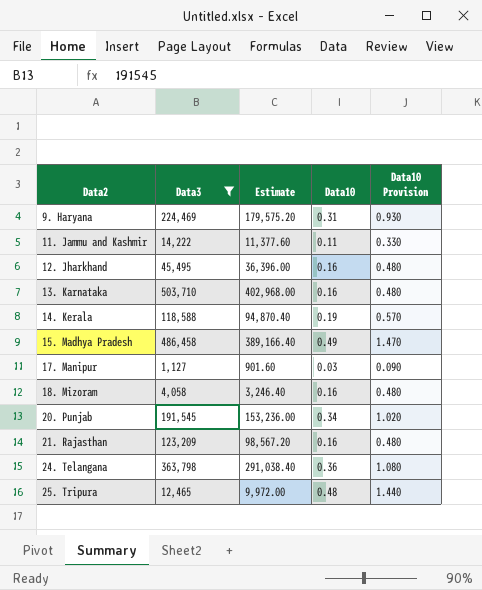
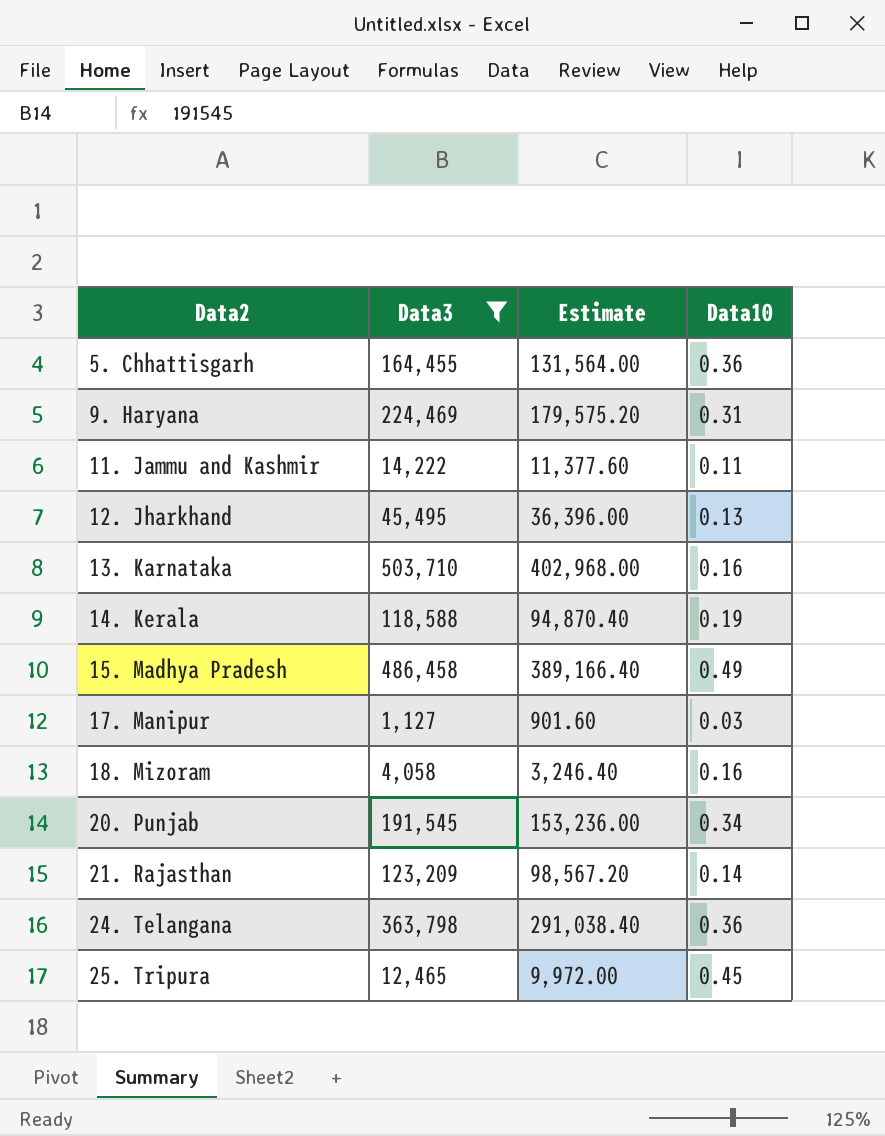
column Data10 Provision | formula: [Data10] * 3 -> none
row 5. Chhattisgarh: none -> 164,455 | 131,564.00 | 0.36
12. Jharkhand | Data10: 0.16 -> 0.13
21. Rajasthan | Data10: 0.16 -> 0.14
25. Tripura | Data10: 0.48 -> 0.45

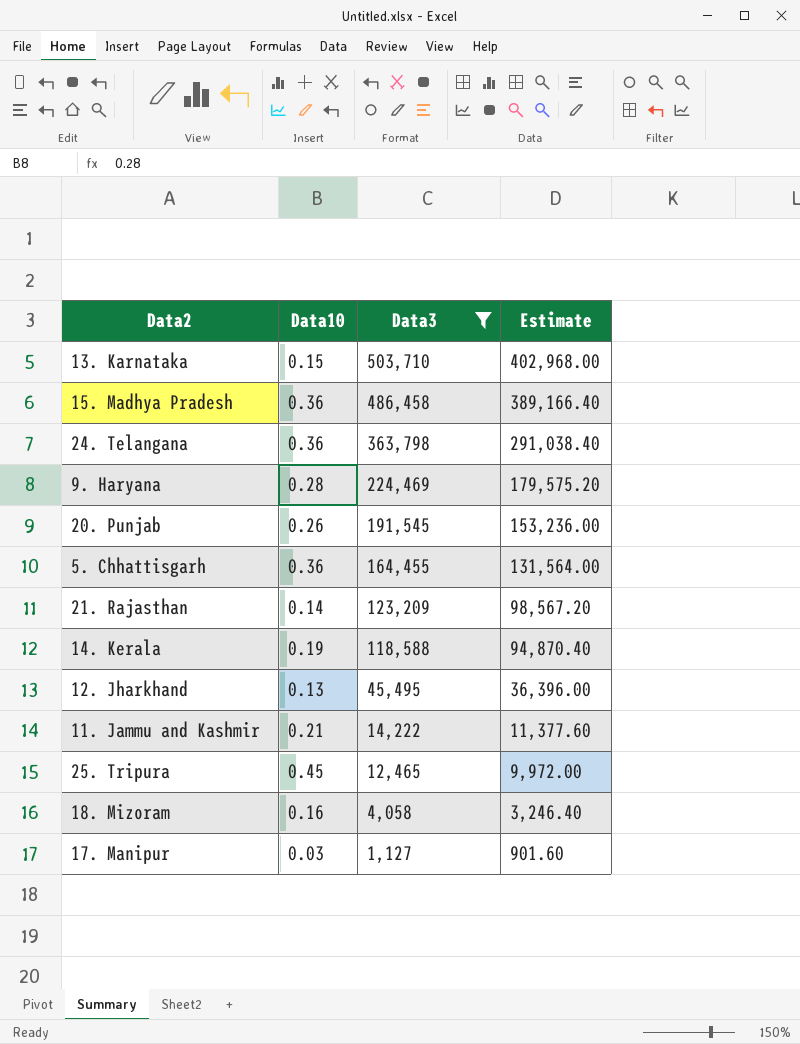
row order: Data2 ascending -> Data3 descending
column Data10 | position: 4 -> 2
13. Karnataka | Data10: 0.16 -> 0.15
15. Madhya Pradesh | Data10: 0.49 -> 0.36
9. Haryana | Data10: 0.31 -> 0.28
20. Punjab | Data10: 0.34 -> 0.26
11. Jammu and Kashmir | Data10: 0.11 -> 0.21

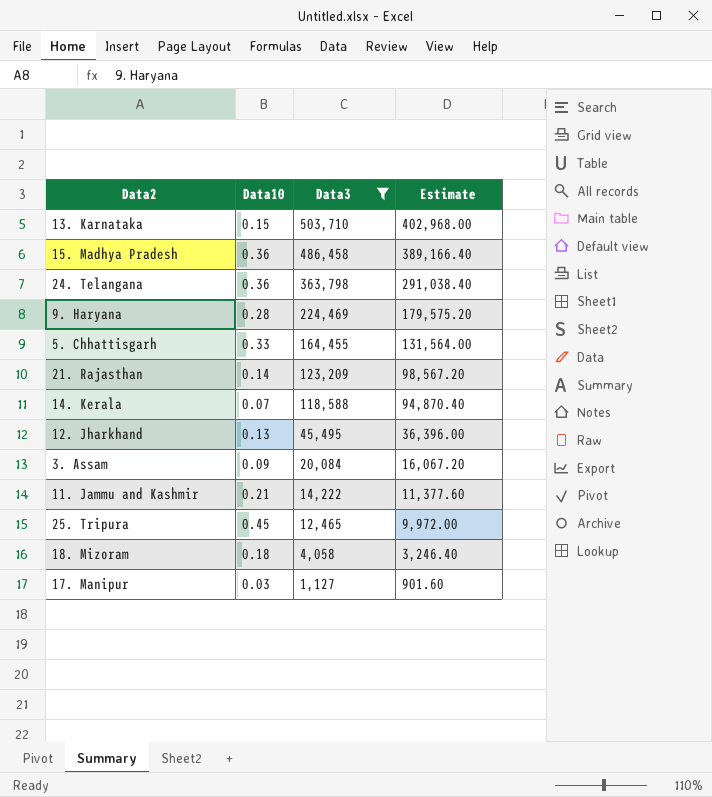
row 20. Punjab: 0.26 | 191,545 | 153,236.00 -> none
5. Chhattisgarh | Data10: 0.36 -> 0.33
14. Kerala | Data10: 0.19 -> 0.07
row 3. Assam: none -> 0.09 | 20,084 | 16,067.20
18. Mizoram | Data10: 0.16 -> 0.18

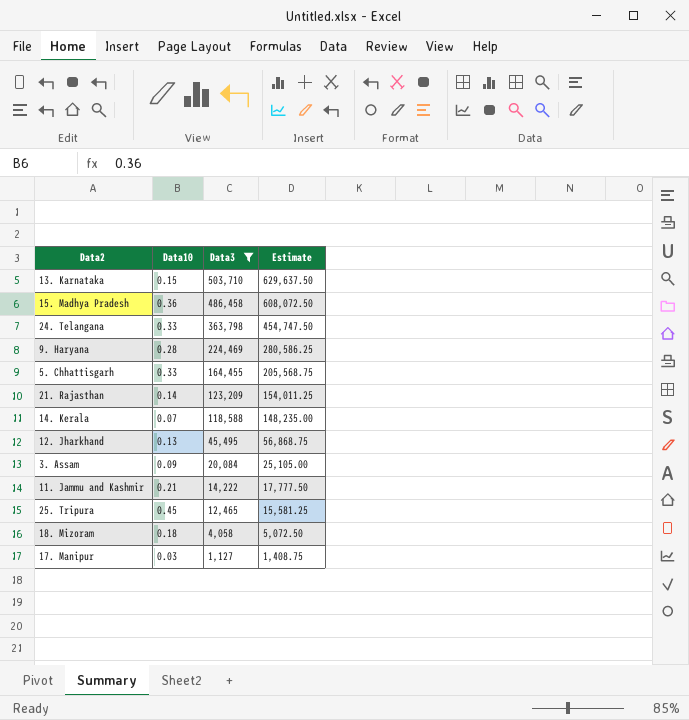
column Estimate | formula: [Data3] * 0.8 -> [Data3] * 1.25
24. Telangana | Data10: 0.36 -> 0.33

